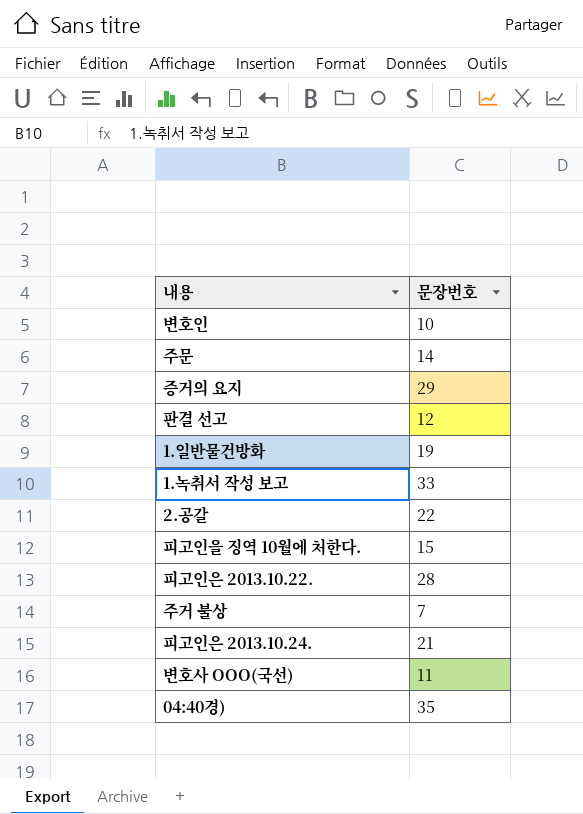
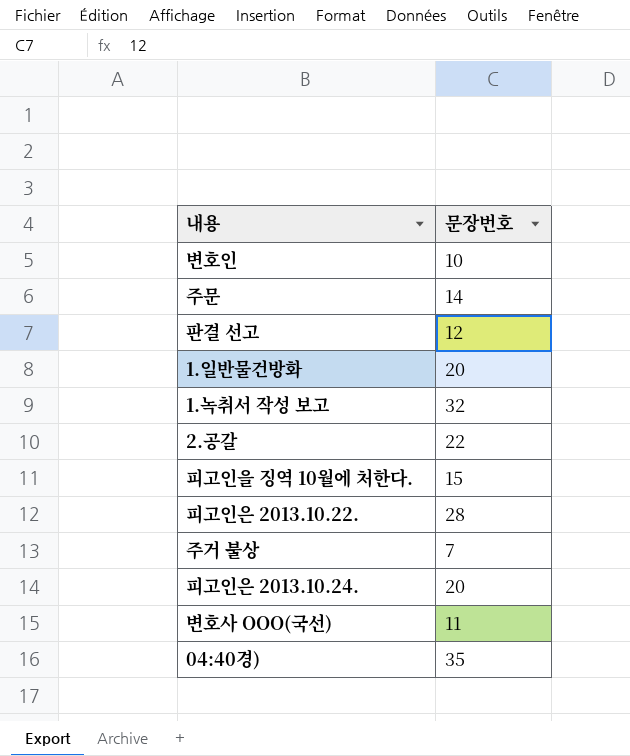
row 증거의 요지: 29 -> none
1.일반물건방화 | 문장번호: 19 -> 20
1.녹취서 작성 보고 | 문장번호: 33 -> 32
피고인은 2013.10.24. | 문장번호: 21 -> 20

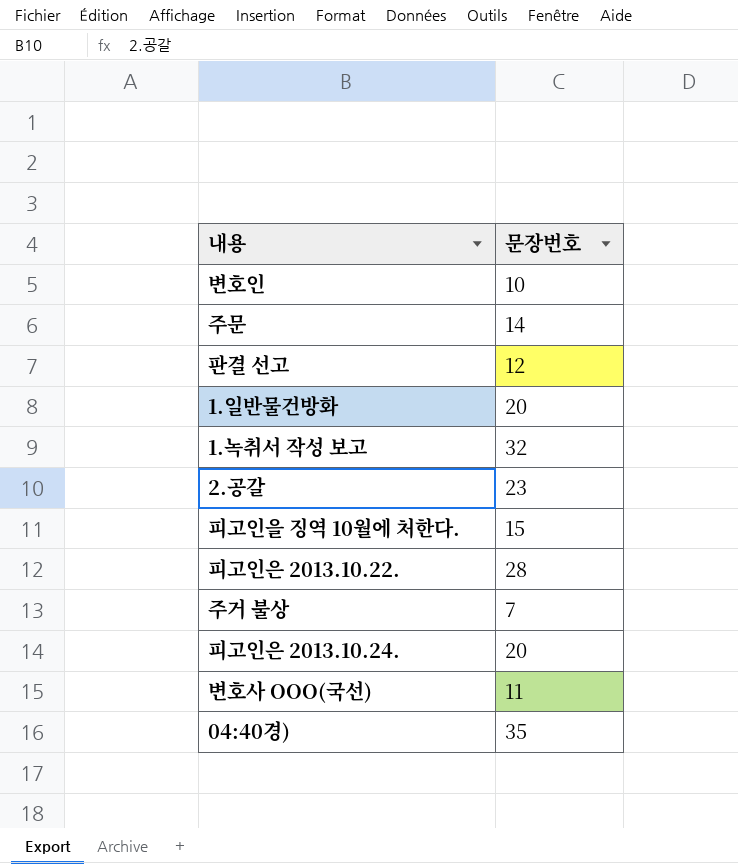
2.공갈 | 문장번호: 22 -> 23

